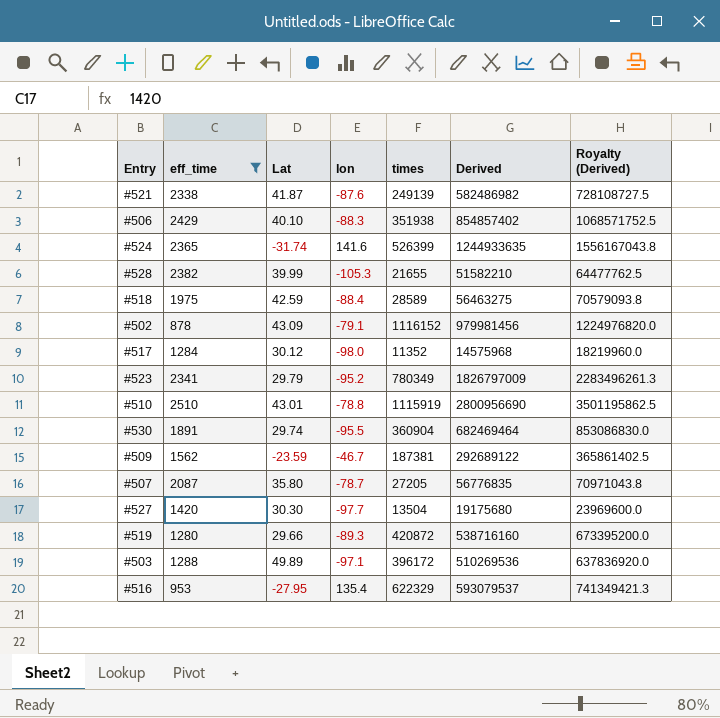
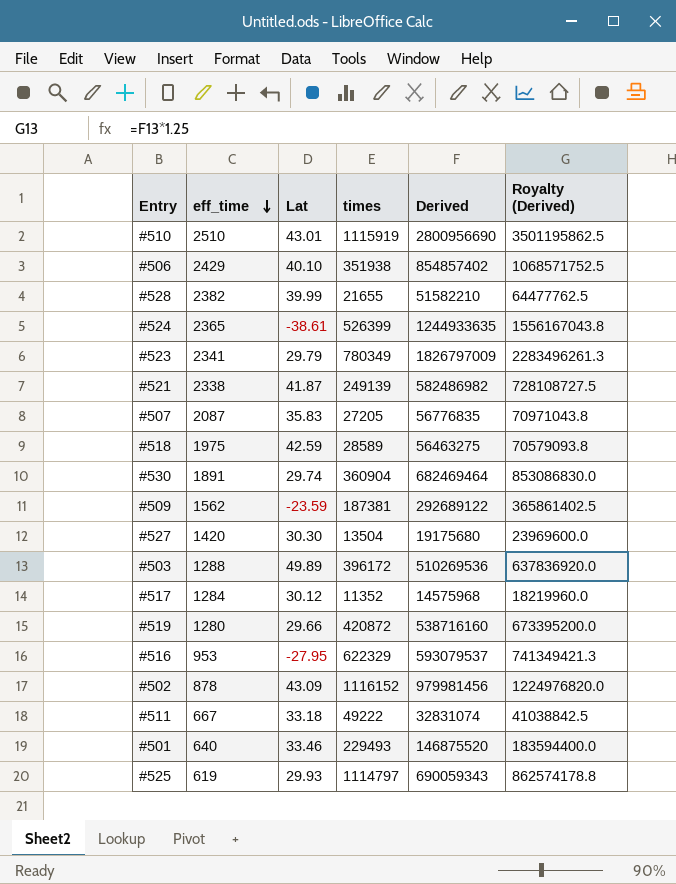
filter: eff_time >= 878 -> none
row order: none -> eff_time descending
column lon | position: 4 -> none
#524 | Lat: -31.74 -> -38.61
#507 | Lat: 35.80 -> 35.83

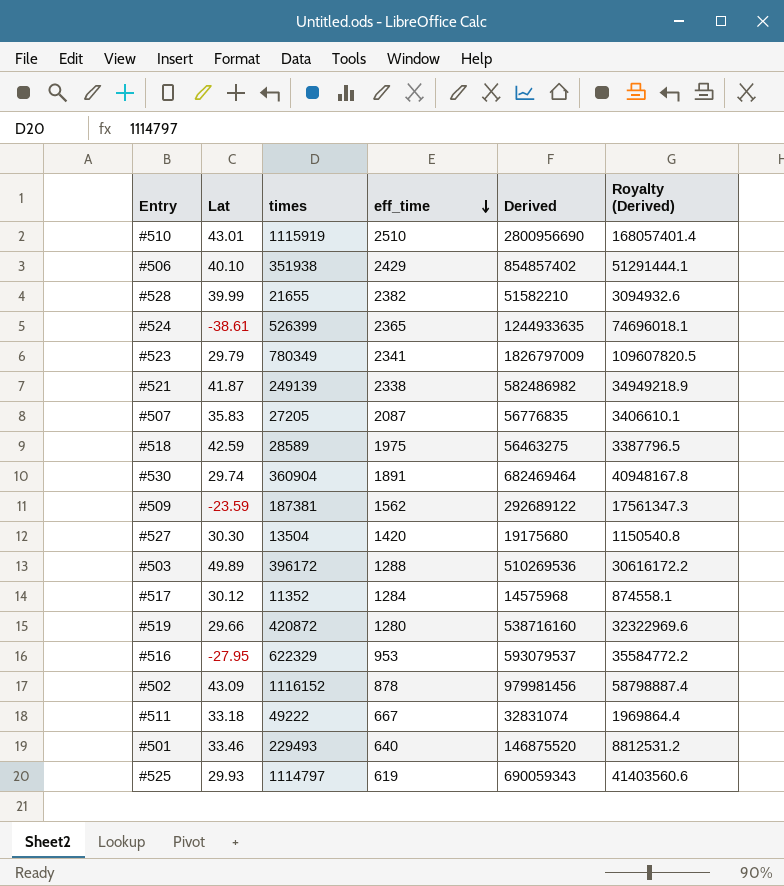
column eff_time | position: 2 -> 4
column Royalty (Derived) | formula: [Derived] * 1.25 -> [Derived] * 0.06

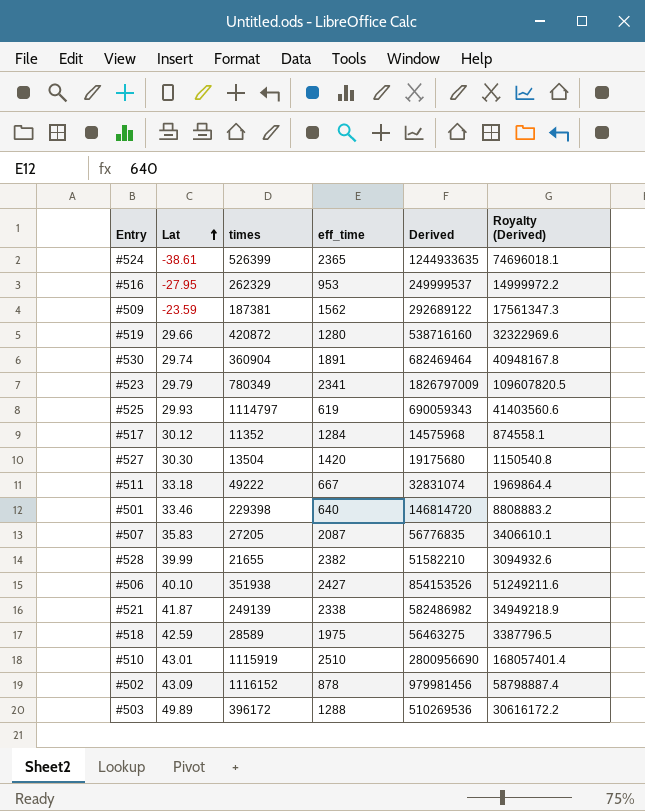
row order: eff_time descending -> Lat ascending
#516 | times: 622329 -> 262329
#516 | Derived: 593079537 -> 249999537
#516 | Royalty (Derived): 35584772.2 -> 14999972.2
#501 | times: 229493 -> 229398
#501 | Derived: 146875520 -> 146814720
#501 | Royalty (Derived): 8812531.2 -> 8808883.2
#506 | eff_time: 2429 -> 2427
#506 | Derived: 854857402 -> 854153526
#506 | Royalty (Derived): 51291444.1 -> 51249211.6

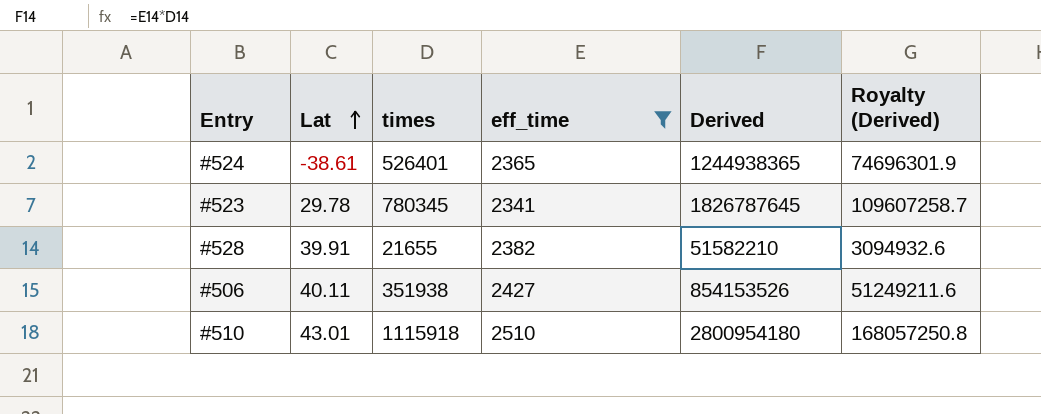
filter: none -> eff_time >= 2341
#524 | times: 526399 -> 526401
#524 | Derived: 1244933635 -> 1244938365
#524 | Royalty (Derived): 74696018.1 -> 74696301.9
#523 | Lat: 29.79 -> 29.78
#523 | times: 780349 -> 780345
#523 | Derived: 1826797009 -> 1826787645
#523 | Royalty (Derived): 109607820.5 -> 109607258.7
#528 | Lat: 39.99 -> 39.91
#506 | Lat: 40.10 -> 40.11
#510 | times: 1115919 -> 1115918
#510 | Derived: 2800956690 -> 2800954180
#510 | Royalty (Derived): 168057401.4 -> 168057250.8

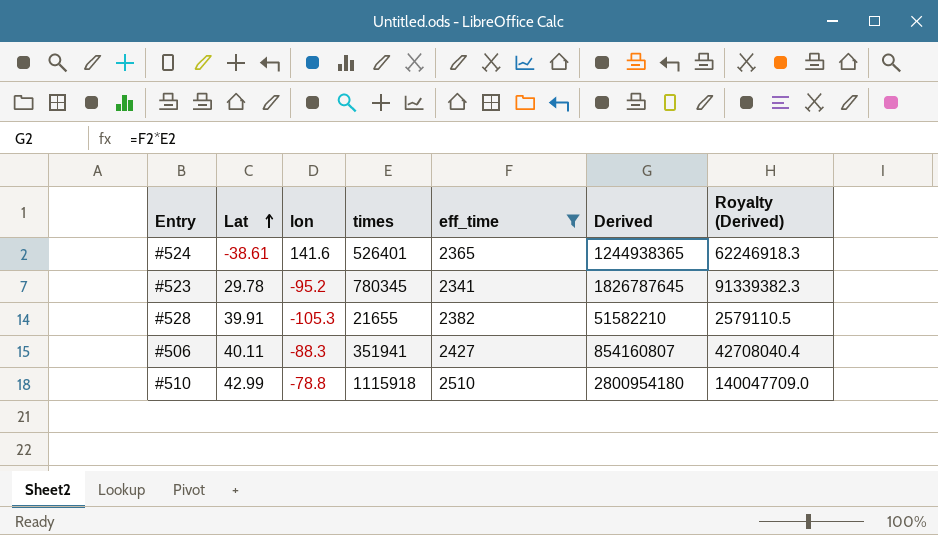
column lon | position: none -> 3
column Royalty (Derived) | formula: [Derived] * 0.06 -> [Derived] * 0.05
#506 | times: 351938 -> 351941
#506 | Derived: 854153526 -> 854160807
#510 | Lat: 43.01 -> 42.99

